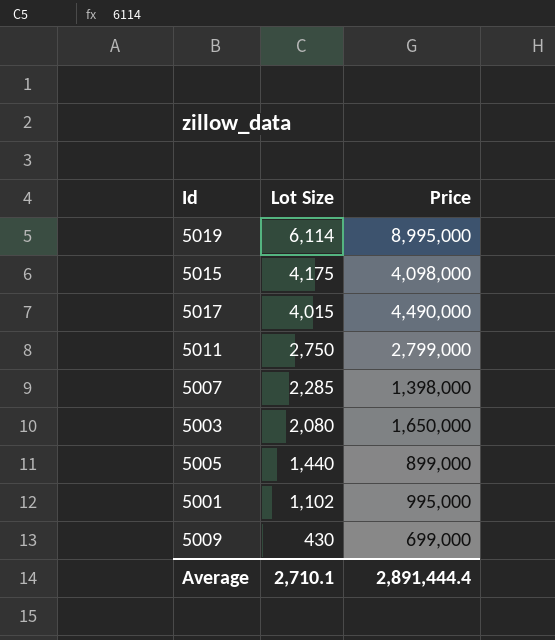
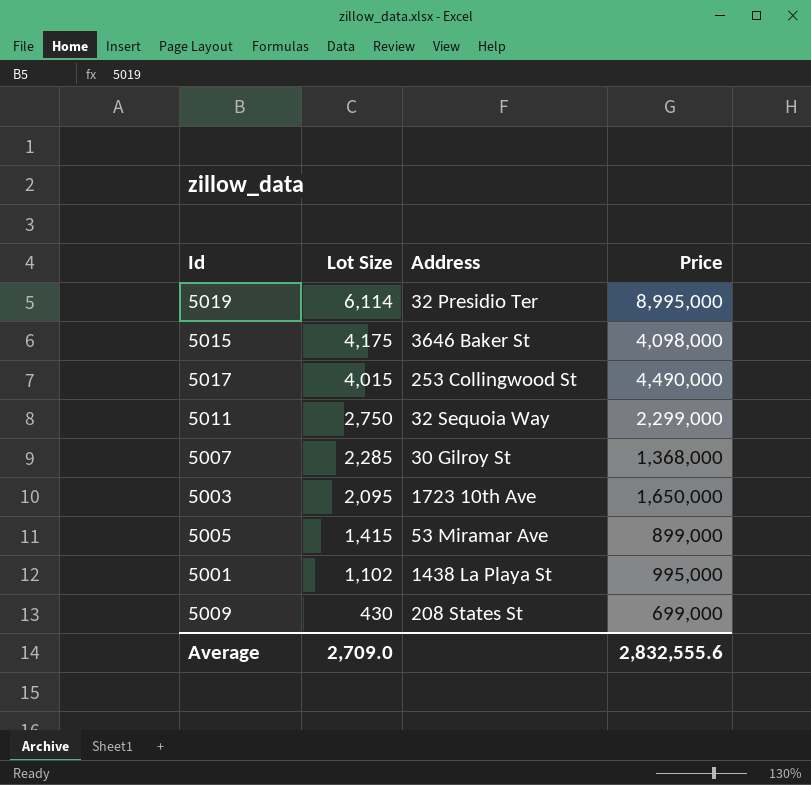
column Address | position: none -> 3
5011 | Price: 2,799,000 -> 2,299,000
5007 | Price: 1,398,000 -> 1,368,000
5003 | Lot Size: 2,080 -> 2,095
5005 | Lot Size: 1,440 -> 1,415
Average | Lot Size: 2,710.1 -> 2,709.0
Average | Price: 2,891,444.4 -> 2,832,555.6

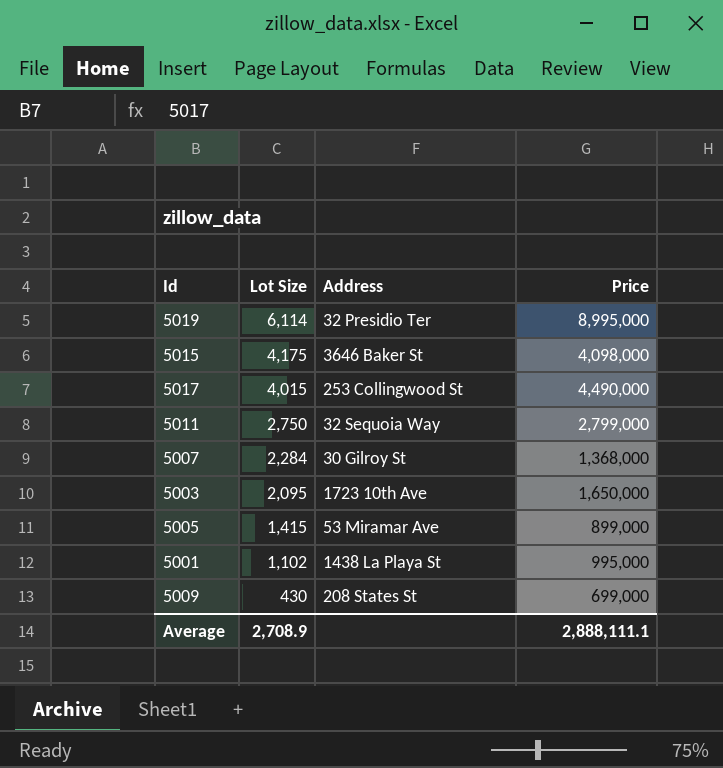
5011 | Price: 2,299,000 -> 2,799,000
5007 | Lot Size: 2,285 -> 2,284
Average | Lot Size: 2,709.0 -> 2,708.9
Average | Price: 2,832,555.6 -> 2,888,111.1

